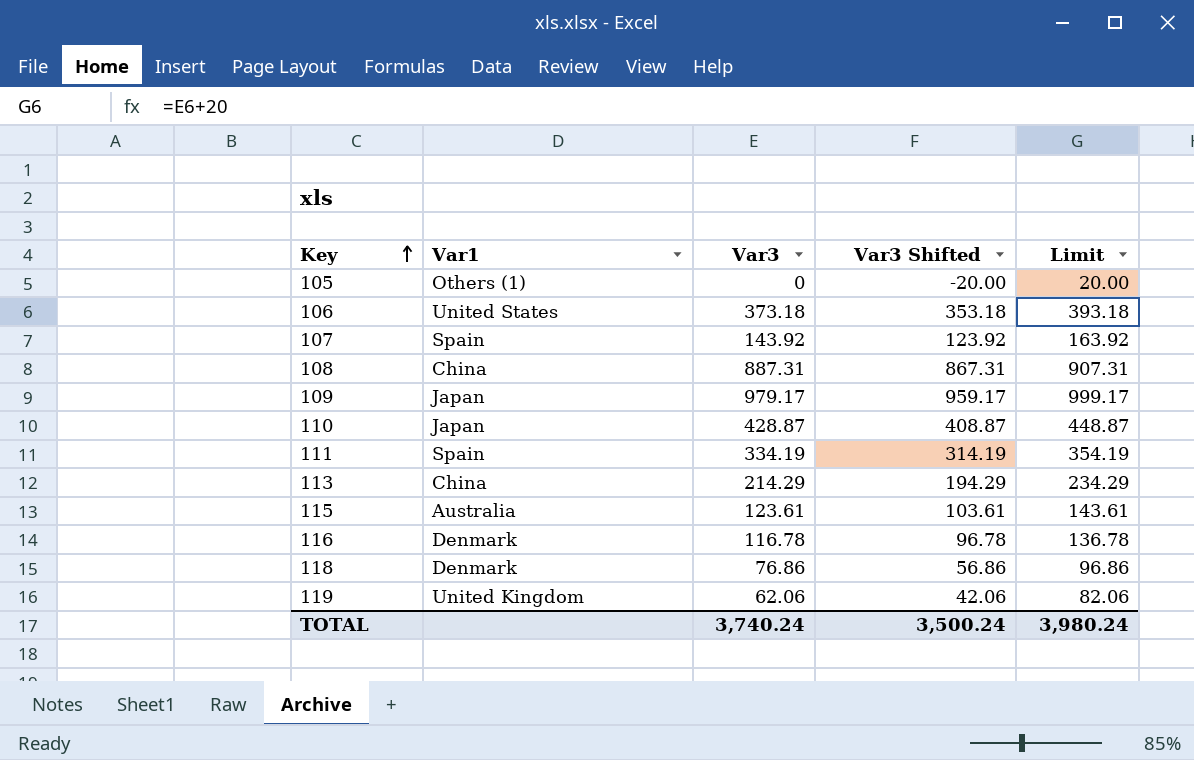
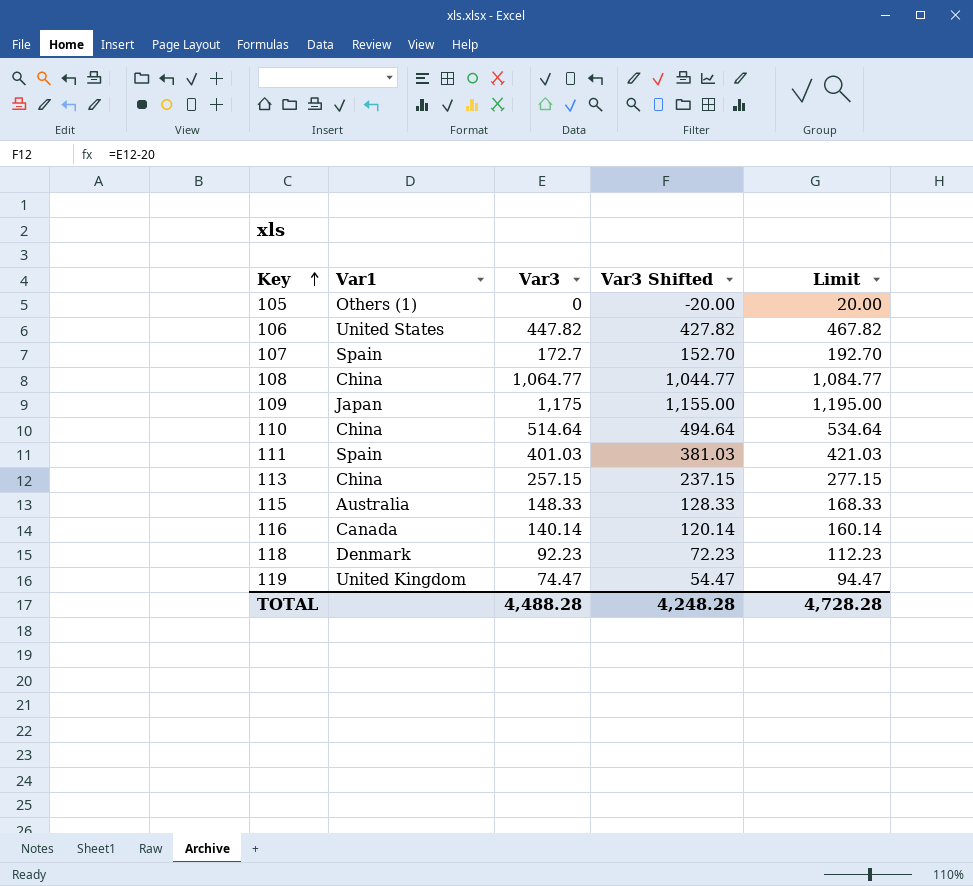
106 | Var3: 373.18 -> 447.82
106 | Var3 Shifted: 353.18 -> 427.82
106 | Limit: 393.18 -> 467.82
107 | Var3: 143.92 -> 172.7
107 | Var3 Shifted: 123.92 -> 152.70
107 | Limit: 163.92 -> 192.70
108 | Var3: 887.31 -> 1,064.77
108 | Var3 Shifted: 867.31 -> 1,044.77
108 | Limit: 907.31 -> 1,084.77
109 | Var3: 979.17 -> 1,175
109 | Var3 Shifted: 959.17 -> 1,155.00
109 | Limit: 999.17 -> 1,195.00
110 | Var1: Japan -> China
110 | Var3: 428.87 -> 514.64
110 | Var3 Shifted: 408.87 -> 494.64
110 | Limit: 448.87 -> 534.64
111 | Var3: 334.19 -> 401.03
111 | Var3 Shifted: 314.19 -> 381.03
111 | Limit: 354.19 -> 421.03
113 | Var3: 214.29 -> 257.15
113 | Var3 Shifted: 194.29 -> 237.15
113 | Limit: 234.29 -> 277.15
115 | Var3: 123.61 -> 148.33
115 | Var3 Shifted: 103.61 -> 128.33
115 | Limit: 143.61 -> 168.33
116 | Var1: Denmark -> Canada
116 | Var3: 116.78 -> 140.14
116 | Var3 Shifted: 96.78 -> 120.14
116 | Limit: 136.78 -> 160.14
118 | Var3: 76.86 -> 92.23
118 | Var3 Shifted: 56.86 -> 72.23
118 | Limit: 96.86 -> 112.23
119 | Var3: 62.06 -> 74.47
119 | Var3 Shifted: 42.06 -> 54.47
119 | Limit: 82.06 -> 94.47
TOTAL | Var3: 3,740.24 -> 4,488.28
TOTAL | Var3 Shifted: 3,500.24 -> 4,248.28
TOTAL | Limit: 3,980.24 -> 4,728.28

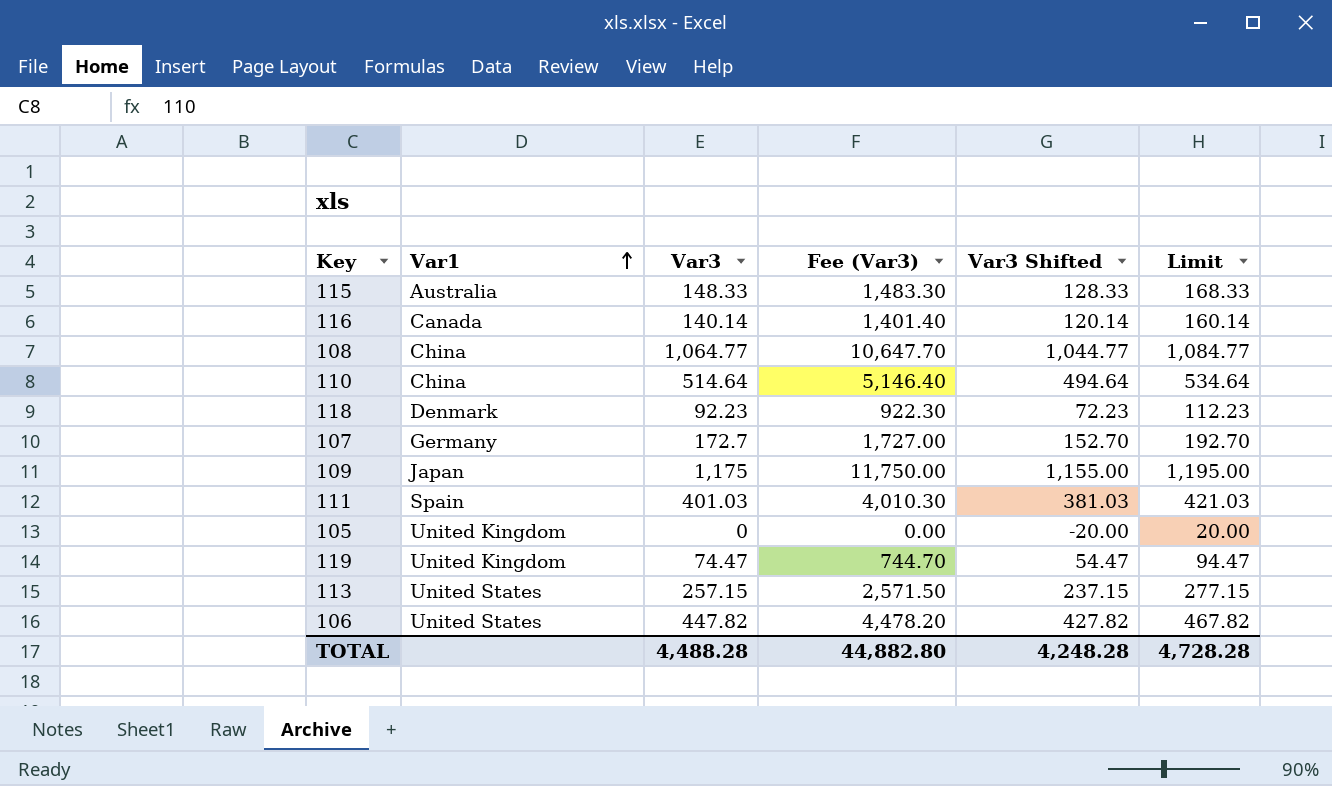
row order: Key ascending -> Var1 ascending
column Fee (Var3) | formula: none -> [Var3] * 10
107 | Var1: Spain -> Germany
105 | Var1: Others (1) -> United Kingdom
113 | Var1: China -> United States

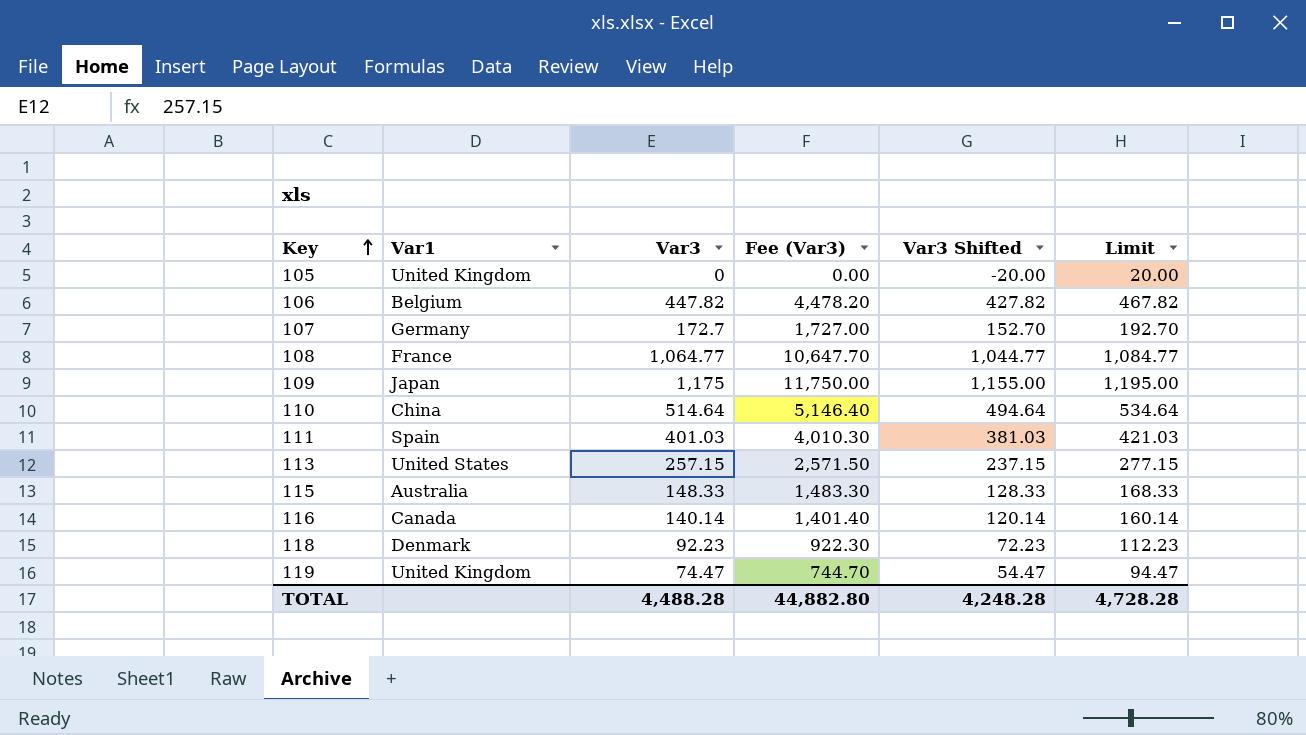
row order: Var1 ascending -> Key ascending
106 | Var1: United States -> Belgium
108 | Var1: China -> France

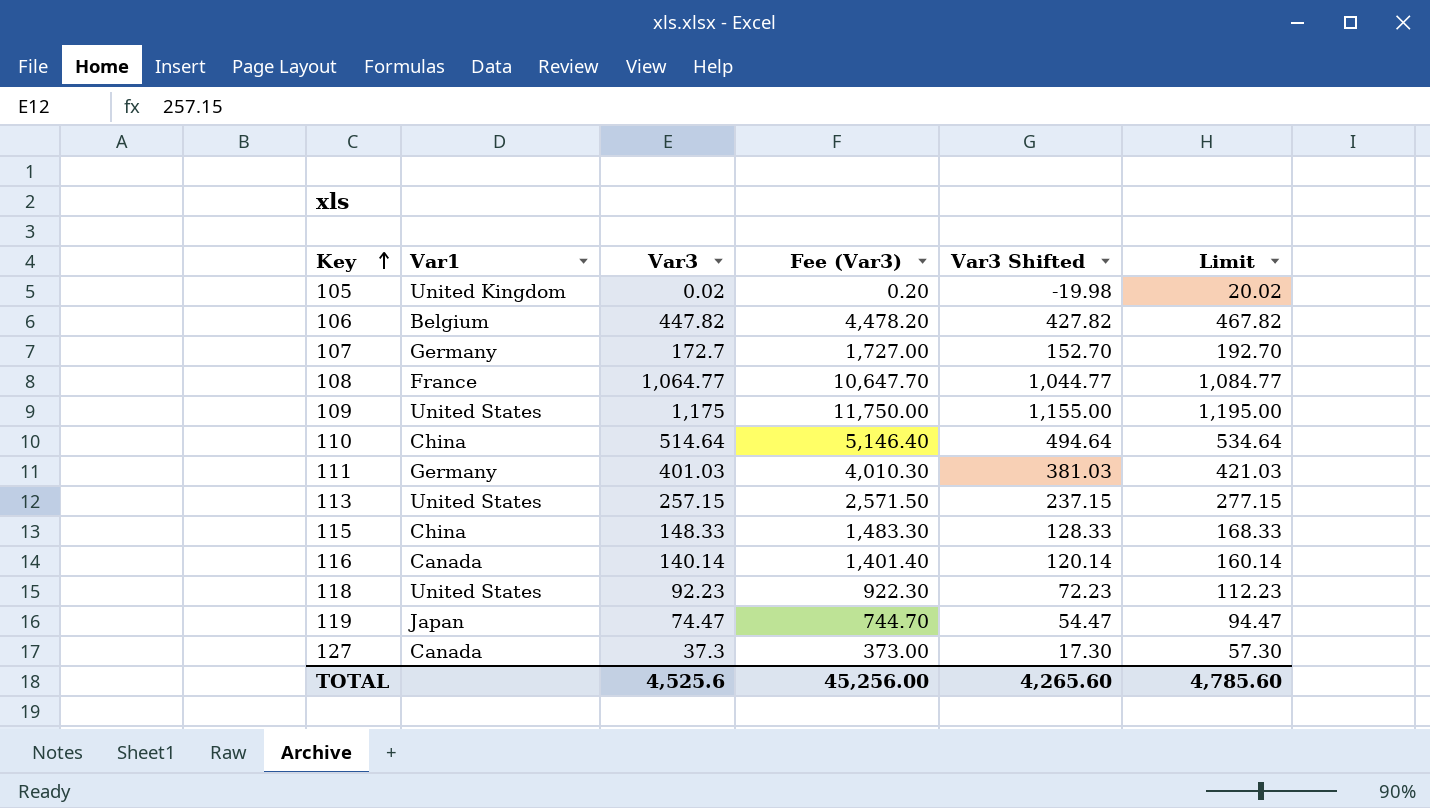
105 | Var3: 0 -> 0.02
105 | Fee (Var3): 0.00 -> 0.20
105 | Var3 Shifted: -20.00 -> -19.98
105 | Limit: 20.00 -> 20.02
109 | Var1: Japan -> United States
111 | Var1: Spain -> Germany
115 | Var1: Australia -> China
118 | Var1: Denmark -> United States
119 | Var1: United Kingdom -> Japan
row 127: none -> Canada | 37.3 | 373.00 | 17.30 | 57.30
TOTAL | Var3: 4,488.28 -> 4,525.6
TOTAL | Fee (Var3): 44,882.80 -> 45,256.00
TOTAL | Var3 Shifted: 4,248.28 -> 4,265.60
TOTAL | Limit: 4,728.28 -> 4,785.60

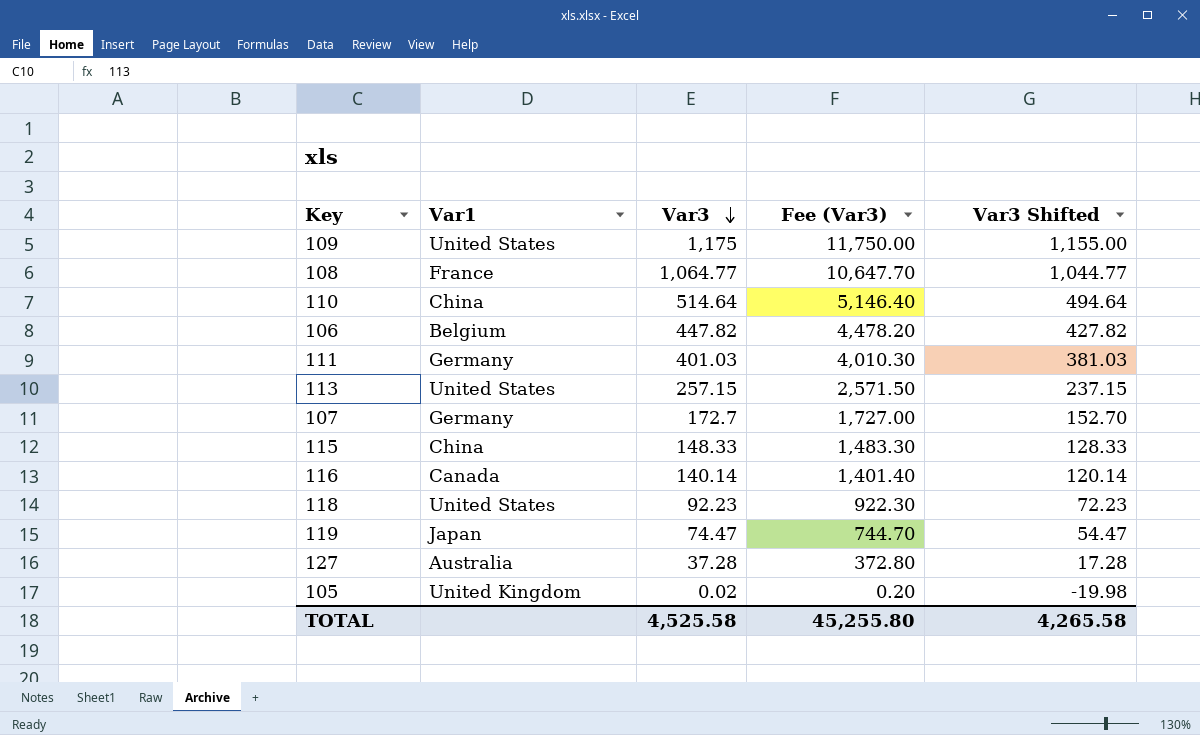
row order: Key ascending -> Var3 descending
column Limit | formula: [Var3] + 20 -> none
127 | Var1: Canada -> Australia
127 | Var3: 37.3 -> 37.28
127 | Fee (Var3): 373.00 -> 372.80
127 | Var3 Shifted: 17.30 -> 17.28
TOTAL | Var3: 4,525.6 -> 4,525.58
TOTAL | Fee (Var3): 45,256.00 -> 45,255.80
TOTAL | Var3 Shifted: 4,265.60 -> 4,265.58

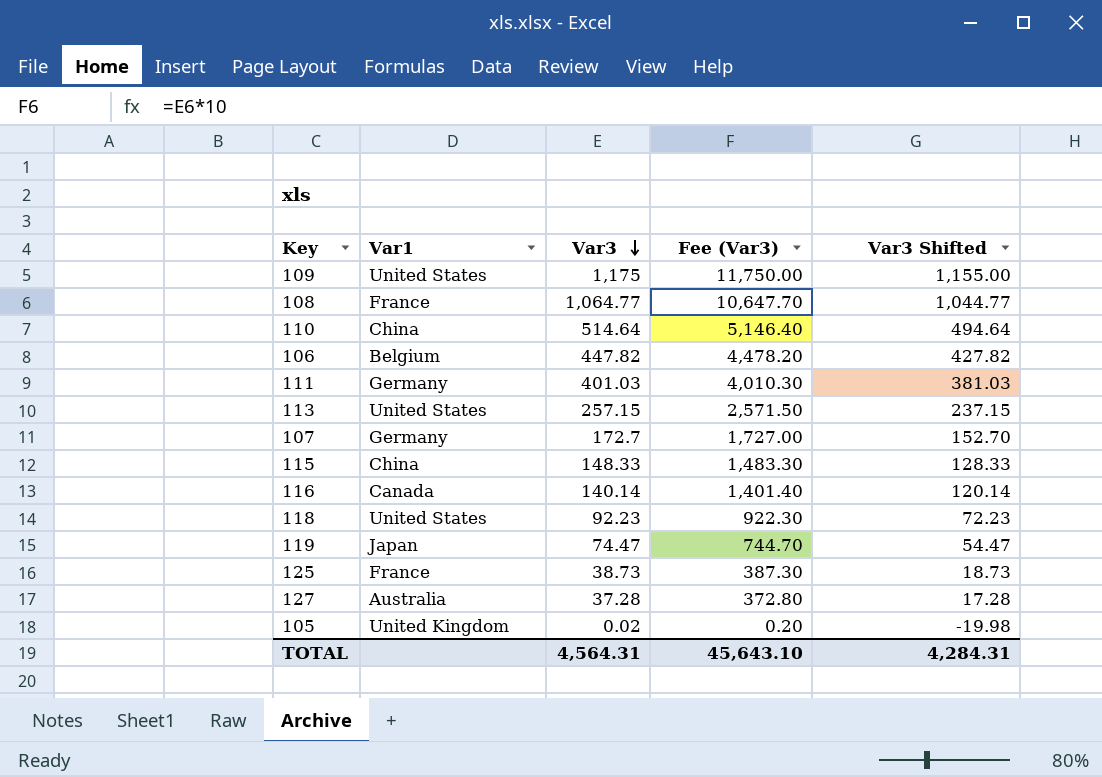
row 125: none -> France | 38.73 | 387.30 | 18.73
TOTAL | Var3: 4,525.58 -> 4,564.31
TOTAL | Fee (Var3): 45,255.80 -> 45,643.10
TOTAL | Var3 Shifted: 4,265.58 -> 4,284.31

